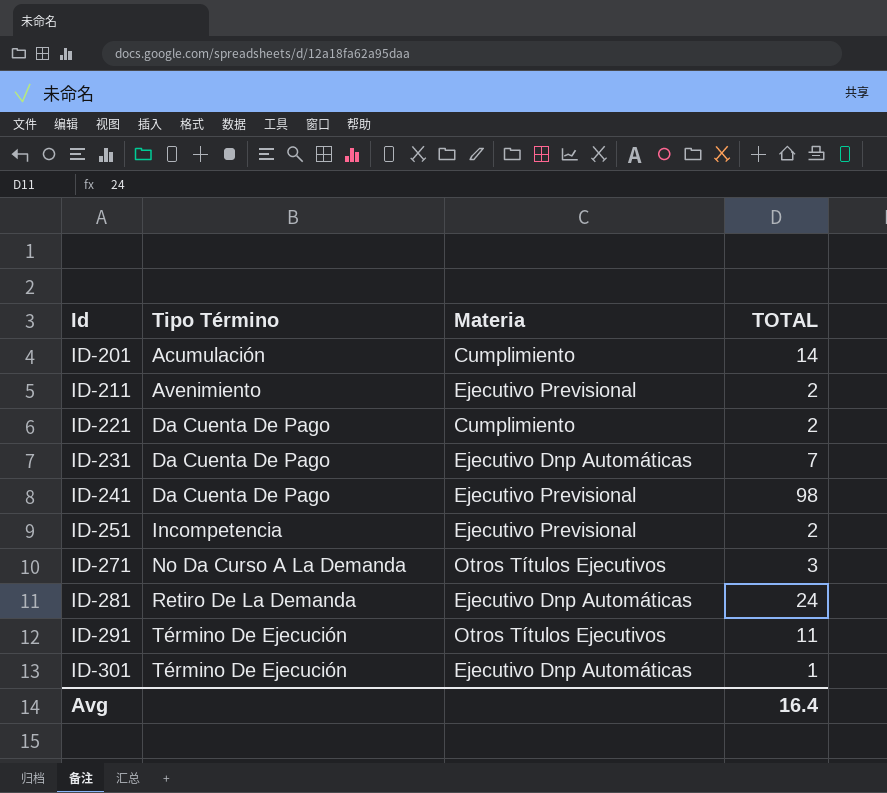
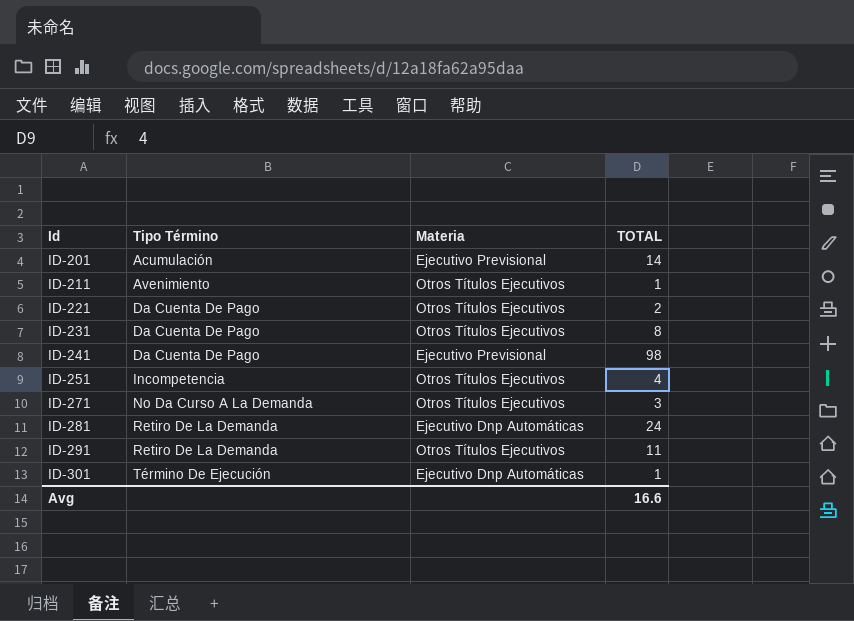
ID-201 | Materia: Cumplimiento -> Ejecutivo Previsional
ID-211 | Materia: Ejecutivo Previsional -> Otros Títulos Ejecutivos
ID-211 | TOTAL: 2 -> 1
ID-221 | Materia: Cumplimiento -> Otros Títulos Ejecutivos
ID-231 | Materia: Ejecutivo Dnp Automáticas -> Otros Títulos Ejecutivos
ID-231 | TOTAL: 7 -> 8
ID-251 | Materia: Ejecutivo Previsional -> Otros Títulos Ejecutivos
ID-251 | TOTAL: 2 -> 4
ID-291 | Tipo Término: Término De Ejecución -> Retiro De La Demanda
Avg | TOTAL: 16.4 -> 16.6

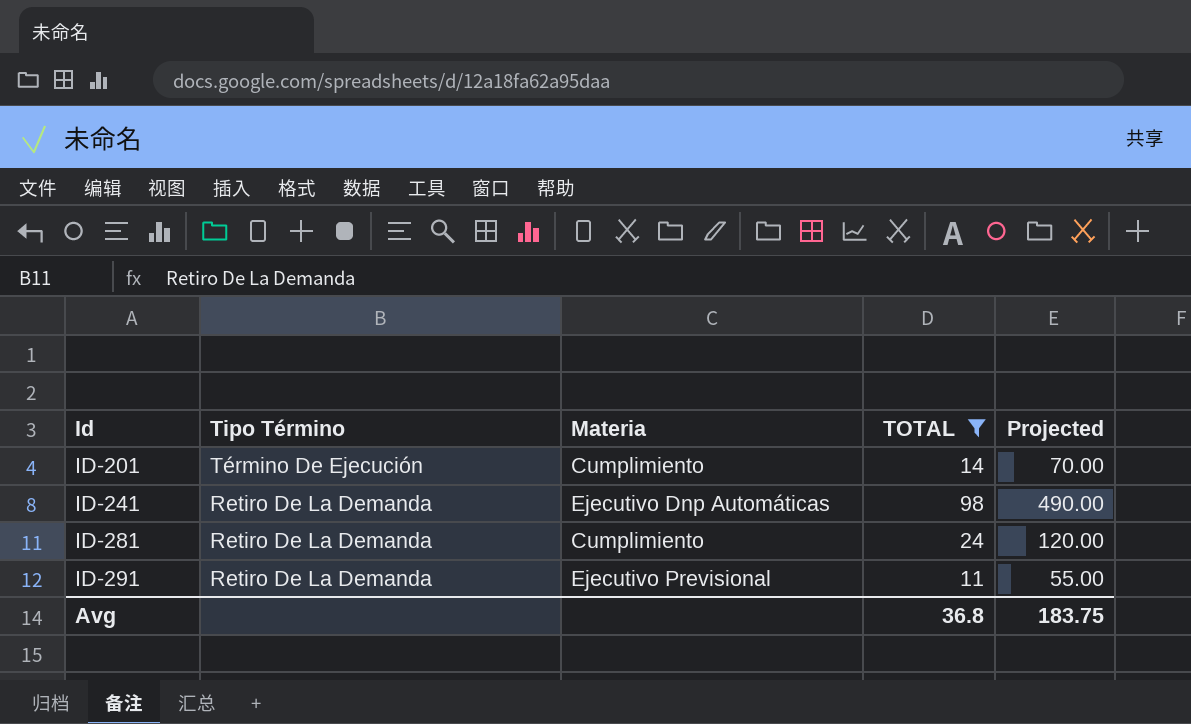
filter: none -> TOTAL >= 11
column Projected | formula: none -> [TOTAL] * 5
ID-201 | Tipo Término: Acumulación -> Término De Ejecución
ID-201 | Materia: Ejecutivo Previsional -> Cumplimiento
ID-241 | Tipo Término: Da Cuenta De Pago -> Retiro De La Demanda
ID-241 | Materia: Ejecutivo Previsional -> Ejecutivo Dnp Automáticas
ID-281 | Materia: Ejecutivo Dnp Automáticas -> Cumplimiento
ID-291 | Materia: Otros Títulos Ejecutivos -> Ejecutivo Previsional
Avg | TOTAL: 16.6 -> 36.8

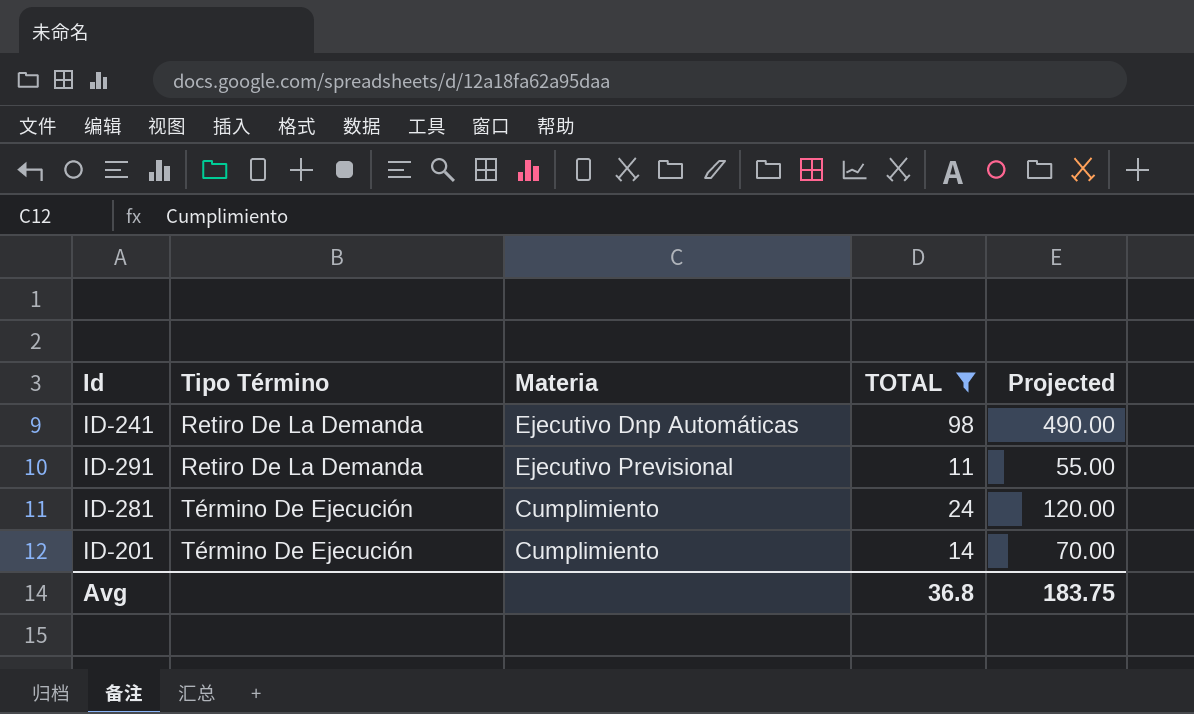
row order: Id ascending -> Tipo Término ascending
ID-281 | Tipo Término: Retiro De La Demanda -> Término De Ejecución

